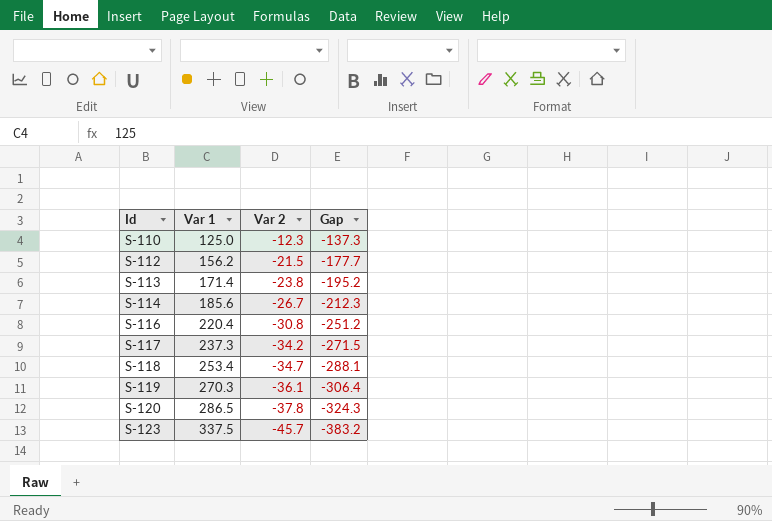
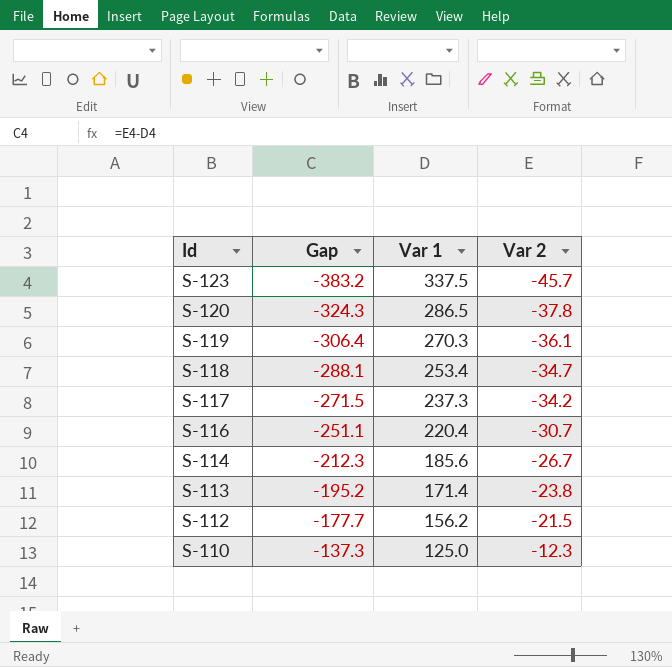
row order: Id ascending -> Id descending
column Gap | position: 4 -> 2
S-116 | Gap: -251.2 -> -251.1
S-116 | Var 2: -30.8 -> -30.7

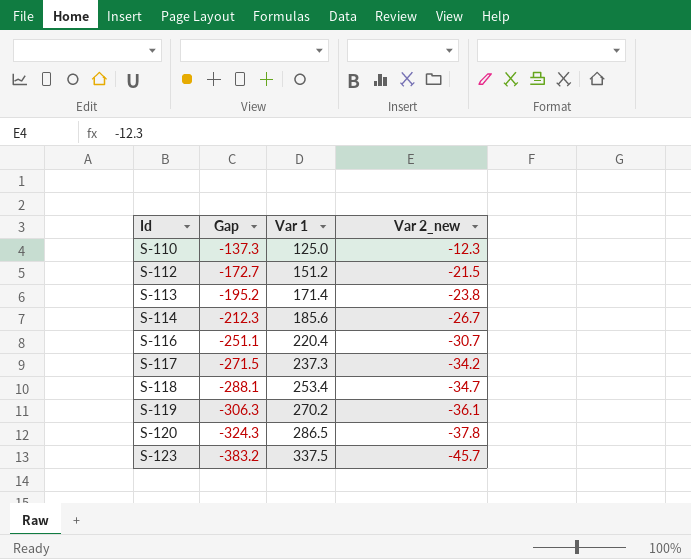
row order: Id descending -> Id ascending
column name: Var 2 -> Var 2_new
S-112 | Gap: -177.7 -> -172.7
S-112 | Var 1: 156.2 -> 151.2
S-119 | Gap: -306.4 -> -306.3
S-119 | Var 1: 270.3 -> 270.2

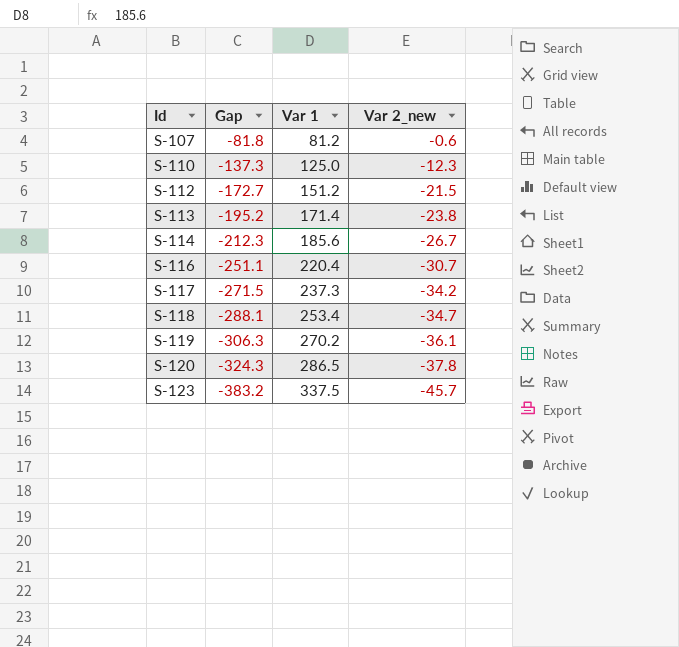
row S-107: none -> -81.8 | 81.2 | -0.6

